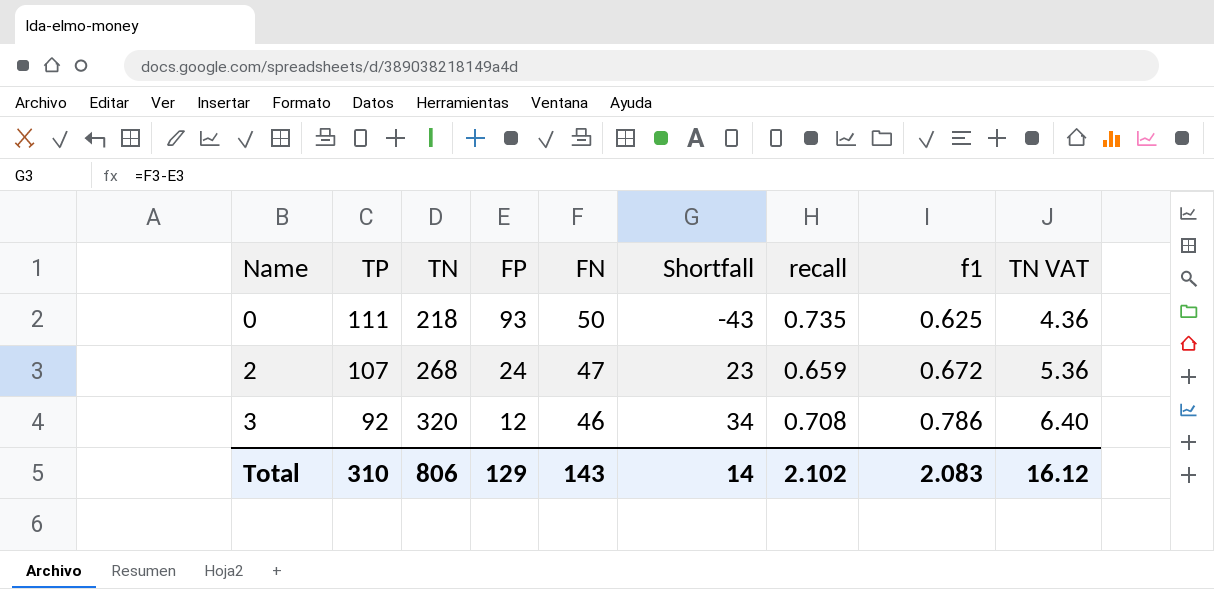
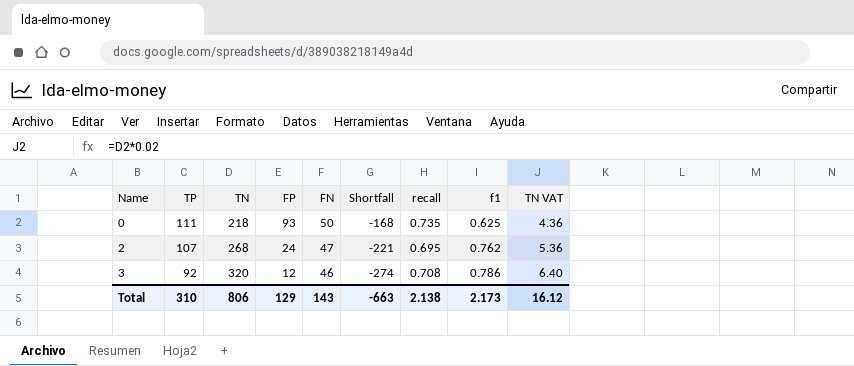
column Shortfall | formula: [FN] - [FP] -> [FN] - [TN]
2 | recall: 0.659 -> 0.695
2 | f1: 0.672 -> 0.762
Total | Shortfall: 14 -> -663
Total | recall: 2.102 -> 2.138
Total | f1: 2.083 -> 2.173

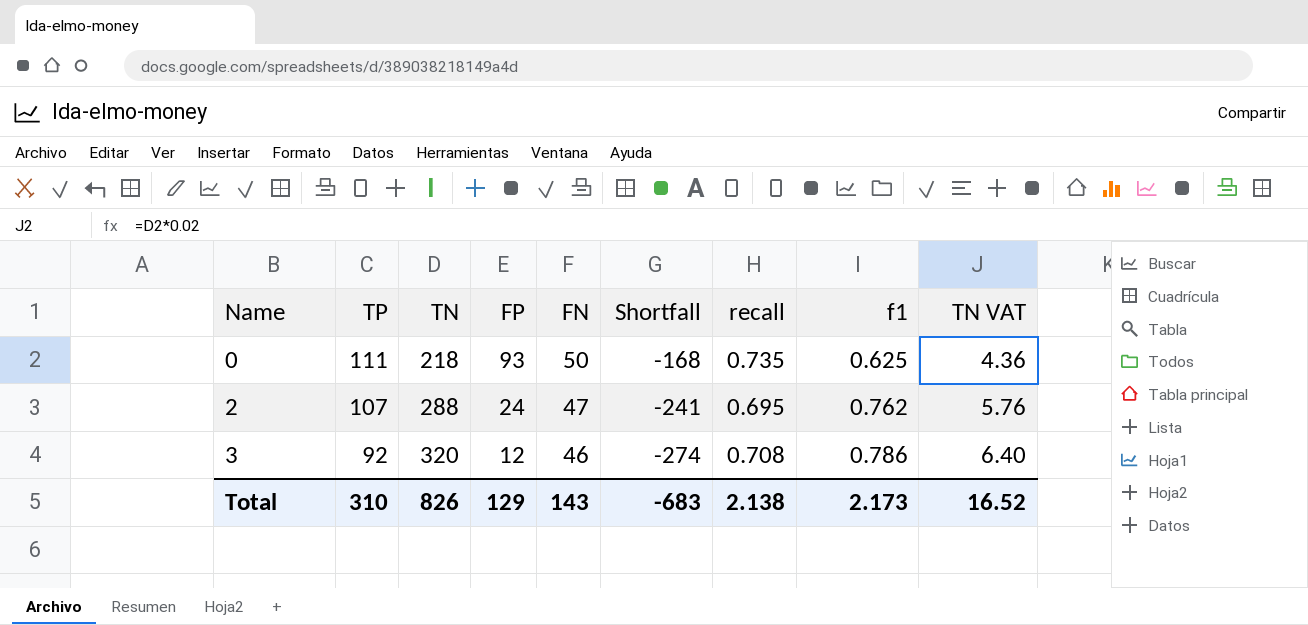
2 | TN: 268 -> 288
2 | Shortfall: -221 -> -241
2 | TN VAT: 5.36 -> 5.76
Total | TN: 806 -> 826
Total | Shortfall: -663 -> -683
Total | TN VAT: 16.12 -> 16.52

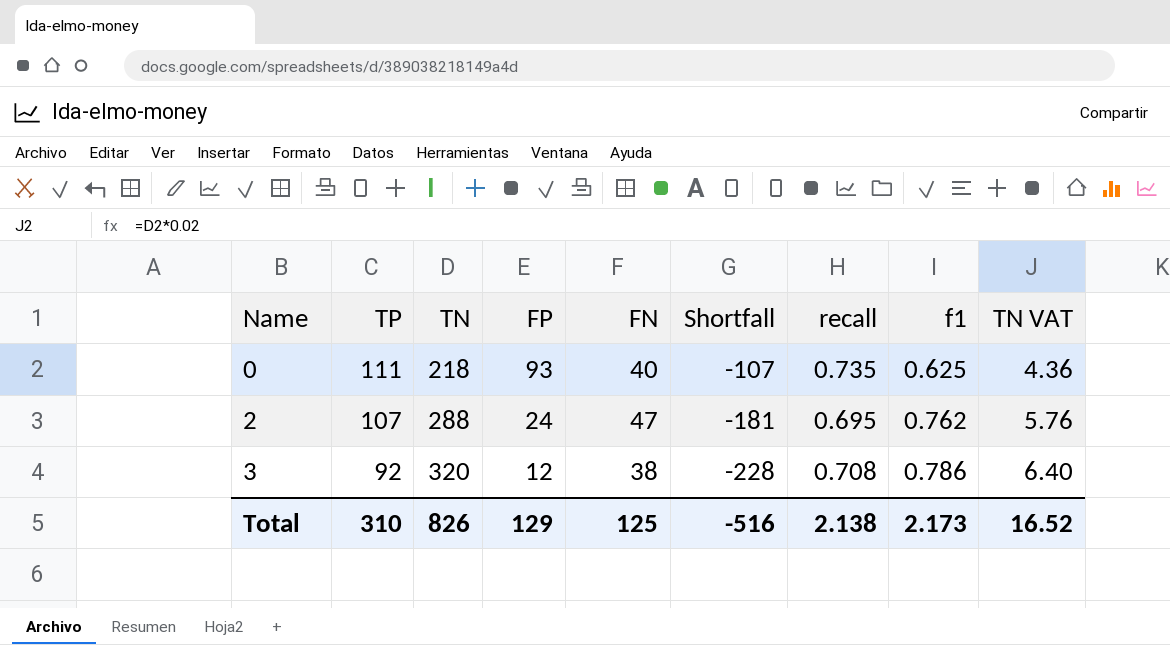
column Shortfall | formula: [FN] - [TN] -> [TP] - [TN]
0 | FN: 50 -> 40
3 | FN: 46 -> 38
Total | FN: 143 -> 125
Total | Shortfall: -683 -> -516

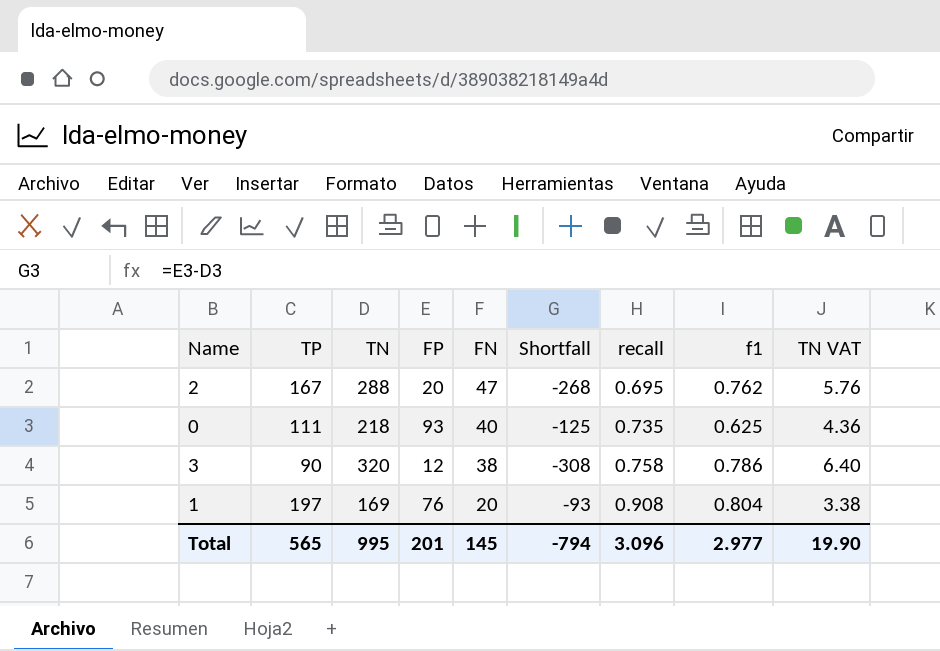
row order: Name ascending -> FN descending
column Shortfall | formula: [TP] - [TN] -> [FP] - [TN]
2 | TP: 107 -> 167
2 | FP: 24 -> 20
3 | TP: 92 -> 90
3 | recall: 0.708 -> 0.758
row 1: none -> 197 | 169 | 76 | 20 | -93 | 0.908 | 0.804 | 3.38
Total | TP: 310 -> 565
Total | TN: 826 -> 995
Total | FP: 129 -> 201
Total | FN: 125 -> 145
Total | Shortfall: -516 -> -794
Total | recall: 2.138 -> 3.096
Total | f1: 2.173 -> 2.977
Total | TN VAT: 16.52 -> 19.90

